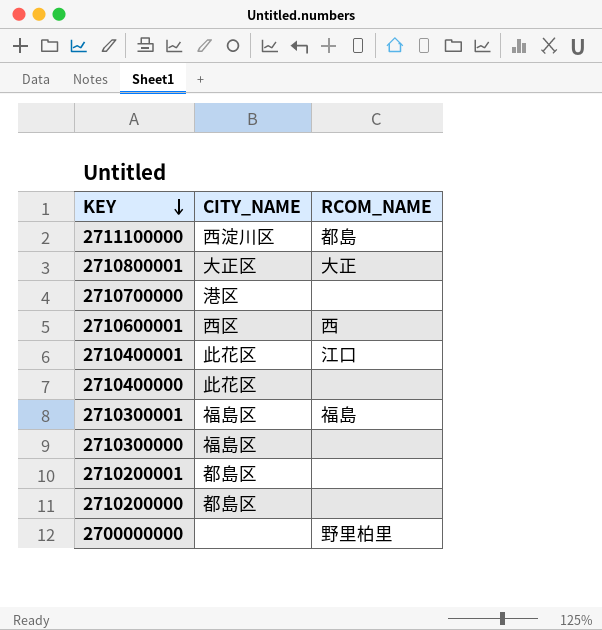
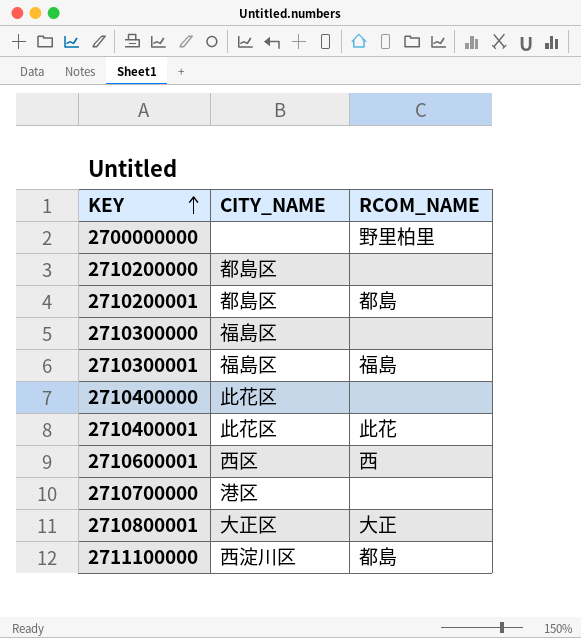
row order: KEY descending -> KEY ascending
2710200001 | RCOM_NAME: none -> 都島
2710400001 | RCOM_NAME: 江口 -> 此花

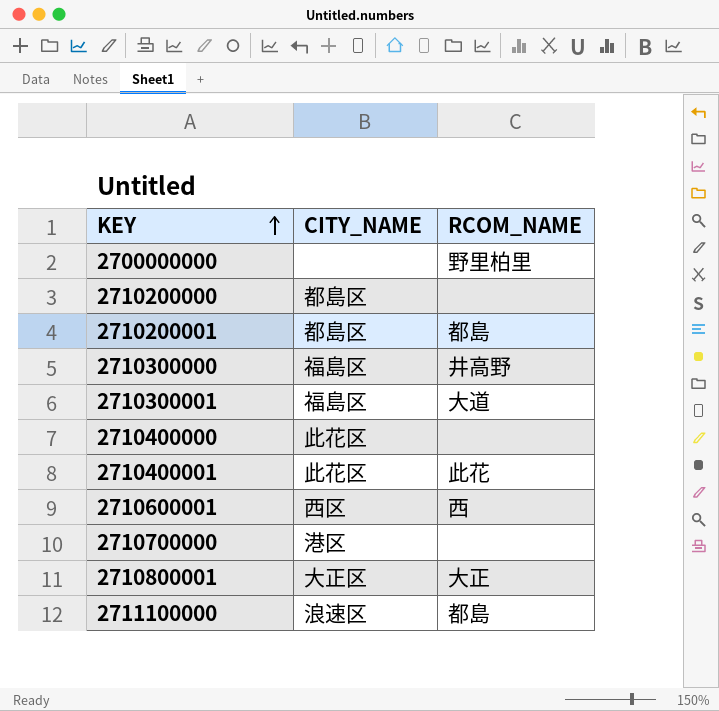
2710300000 | RCOM_NAME: none -> 井高野
2710300001 | RCOM_NAME: 福島 -> 大道
2711100000 | CITY_NAME: 西淀川区 -> 浪速区

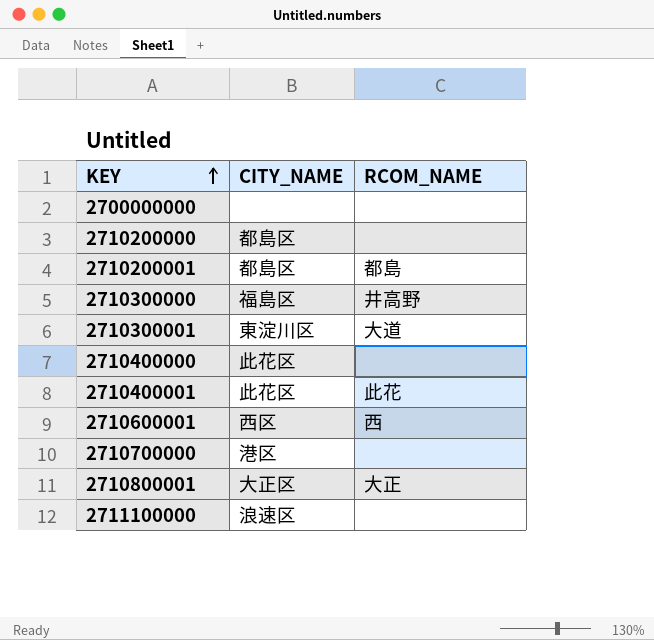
2700000000 | RCOM_NAME: 野里柏里 -> none
2710300001 | CITY_NAME: 福島区 -> 東淀川区
2711100000 | RCOM_NAME: 都島 -> none

